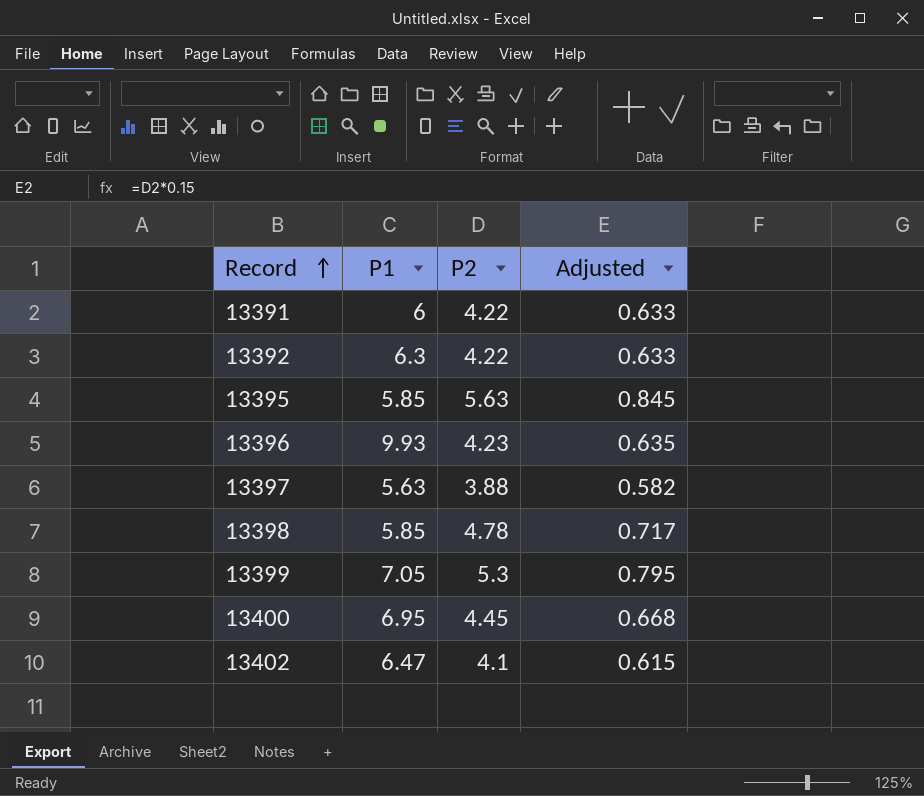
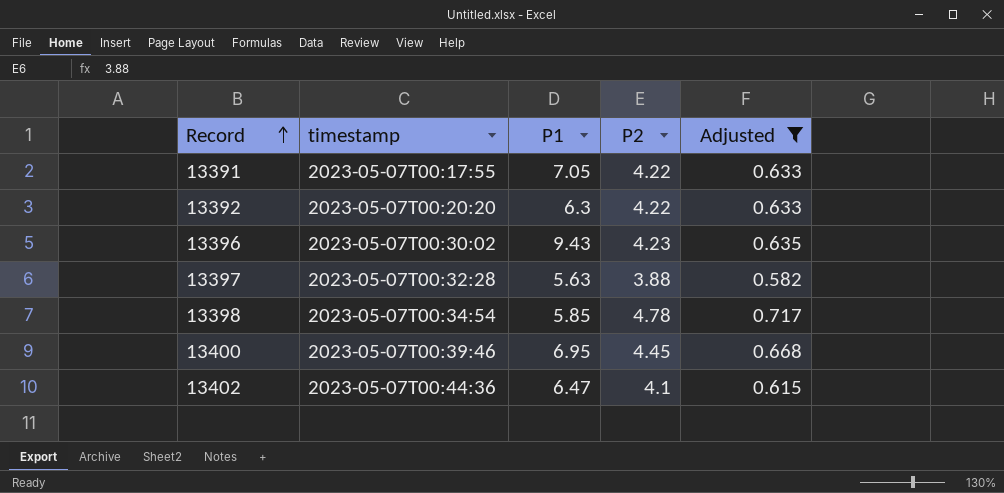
filter: none -> Adjusted <= 0.717
column timestamp | position: none -> 2
13391 | P1: 6 -> 7.05
13396 | P1: 9.93 -> 9.43

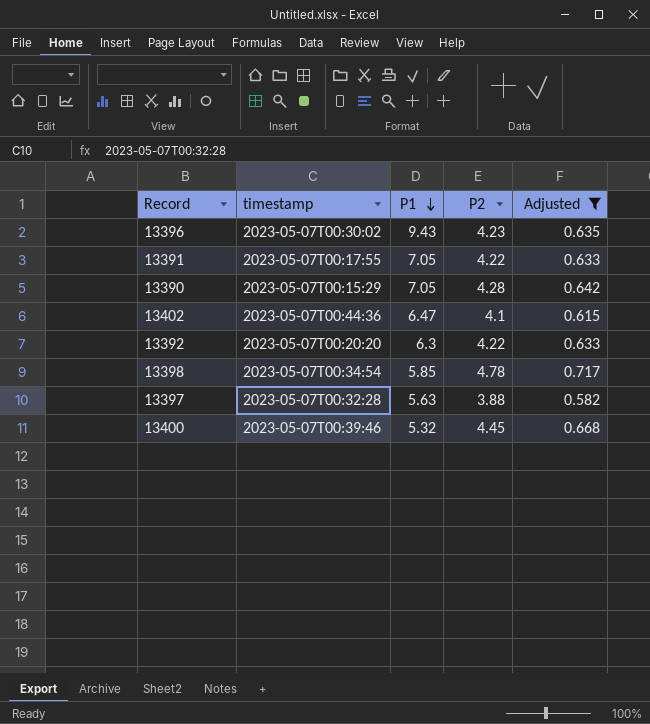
row order: Record ascending -> P1 descending
row 13390: none -> 2023-05-07T00:15:29 | 7.05 | 4.28 | 0.642
13400 | P1: 6.95 -> 5.32

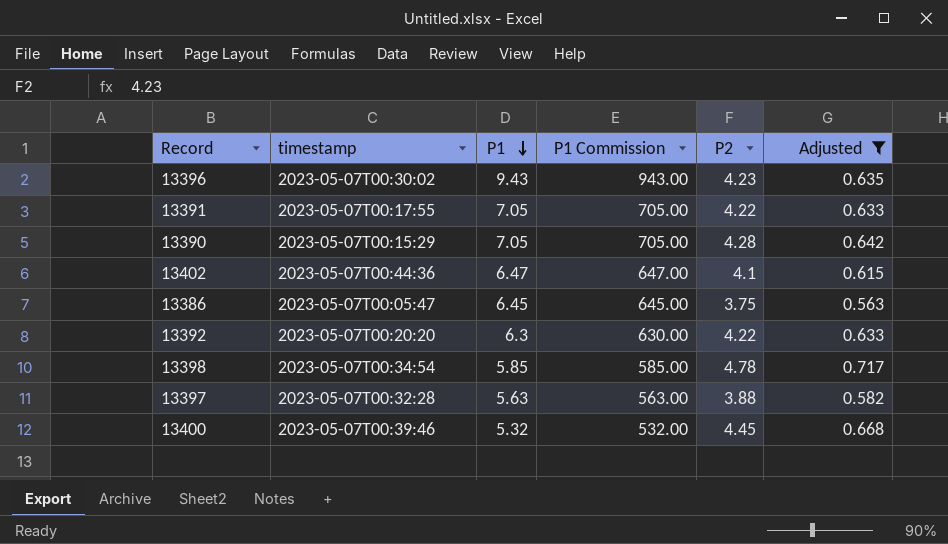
column P1 Commission | formula: none -> [P1] * 100
row 13386: none -> 2023-05-07T00:05:47 | 6.45 | 645.00 | 3.75 | 0.563

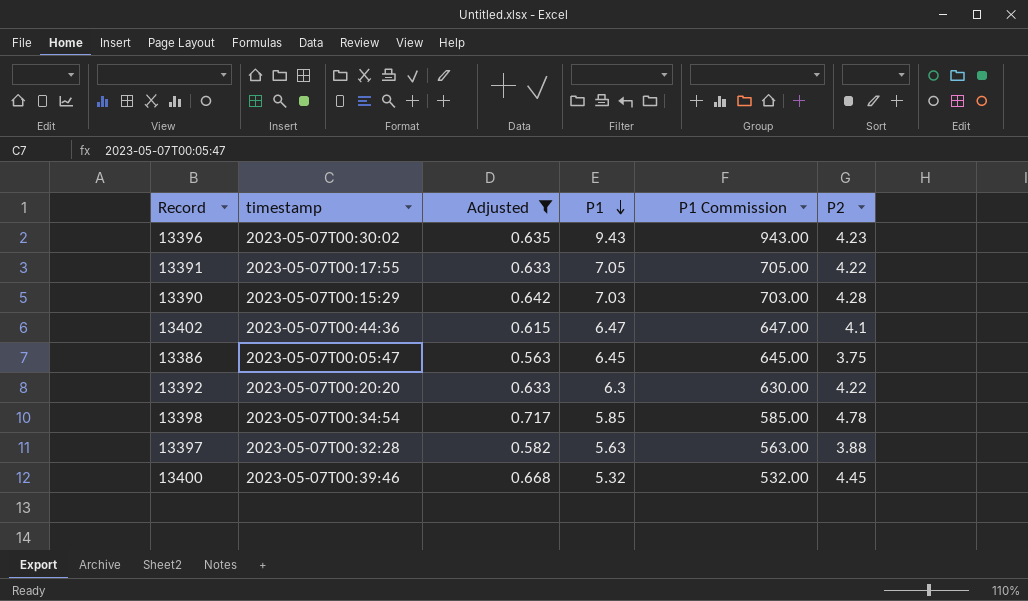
column Adjusted | position: 6 -> 3
13390 | P1: 7.05 -> 7.03
13390 | P1 Commission: 705.00 -> 703.00

